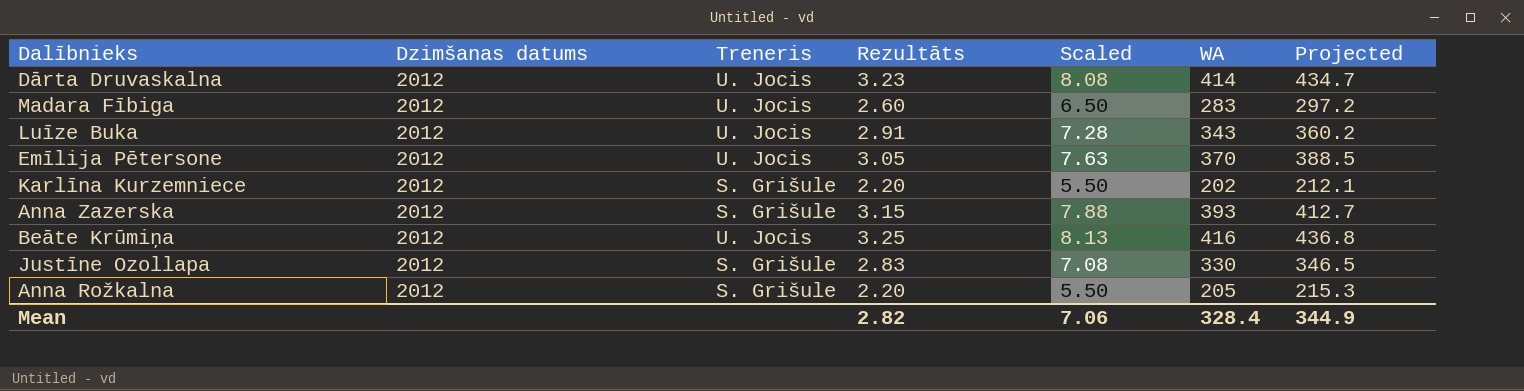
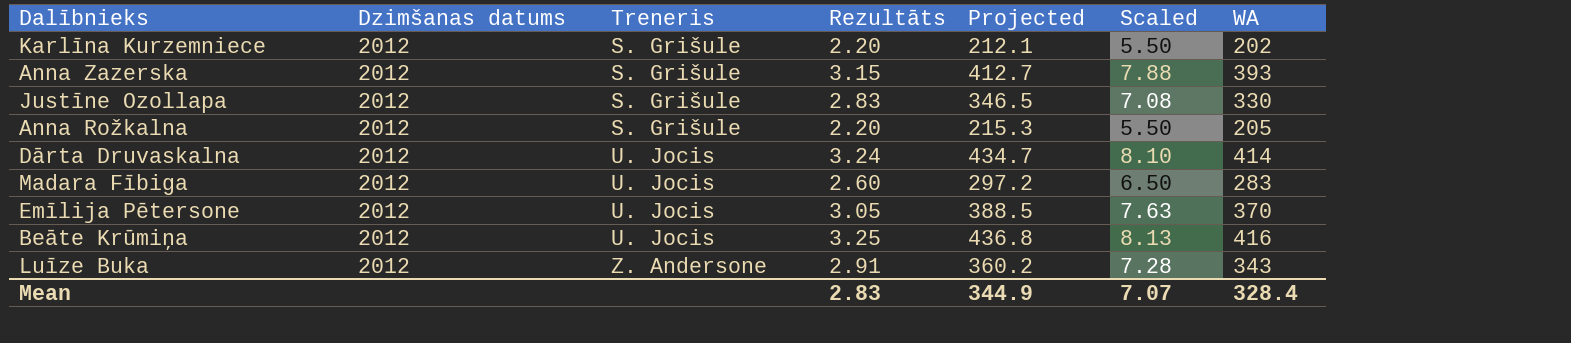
row order: none -> Treneris ascending
column Projected | position: 7 -> 5
Dārta Druvaskalna | Rezultāts: 3.23 -> 3.24
Dārta Druvaskalna | Scaled: 8.08 -> 8.10
Luīze Buka | Treneris: U. Jocis -> Z. Andersone
Mean | Rezultāts: 2.82 -> 2.83
Mean | Scaled: 7.06 -> 7.07

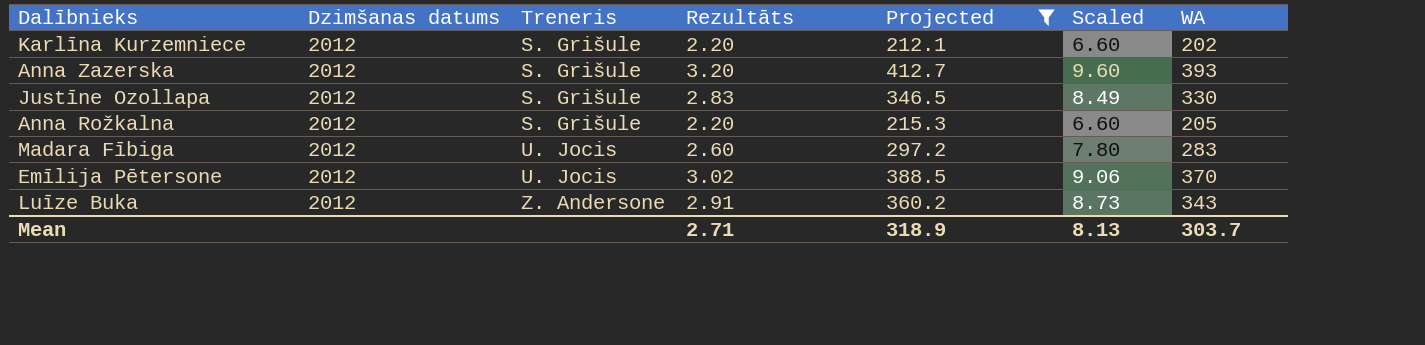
filter: none -> Projected <= 412.7
column Scaled | formula: [Rezultāts] * 2.5 -> [Rezultāts] * 3
Anna Zazerska | Rezultāts: 3.15 -> 3.20
Emīlija Pētersone | Rezultāts: 3.05 -> 3.02
Mean | Rezultāts: 2.83 -> 2.71
Mean | Projected: 344.9 -> 318.9
Mean | Scaled: 7.07 -> 8.13
Mean | WA: 328.4 -> 303.7

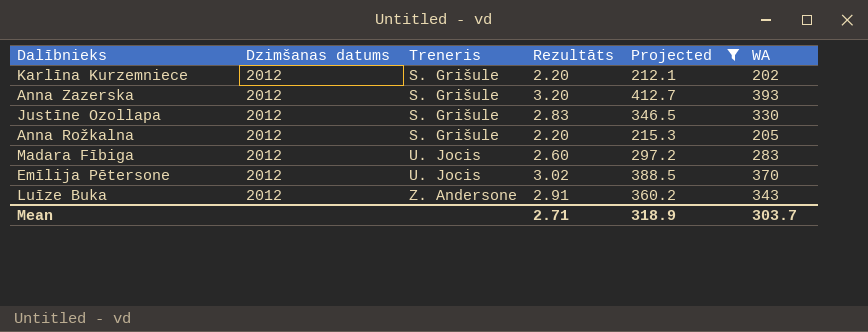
column Scaled | formula: [Rezultāts] * 3 -> none

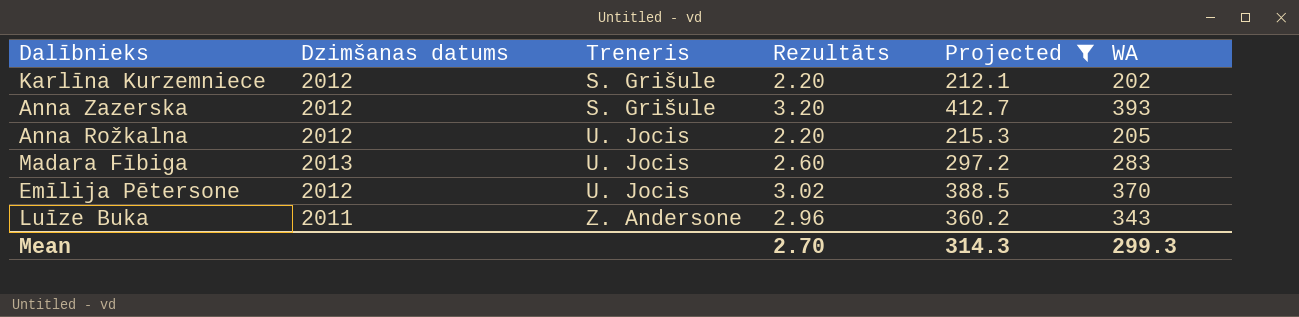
row Justīne Ozollapa: 2012 | S. Grišule | 2.83 | 346.5 | 330 -> none
Anna Rožkalna | Treneris: S. Grišule -> U. Jocis
Madara Fībiga | Dzimšanas datums: 2012 -> 2013
Luīze Buka | Dzimšanas datums: 2012 -> 2011
Luīze Buka | Rezultāts: 2.91 -> 2.96
Mean | Rezultāts: 2.71 -> 2.70
Mean | Projected: 318.9 -> 314.3
Mean | WA: 303.7 -> 299.3

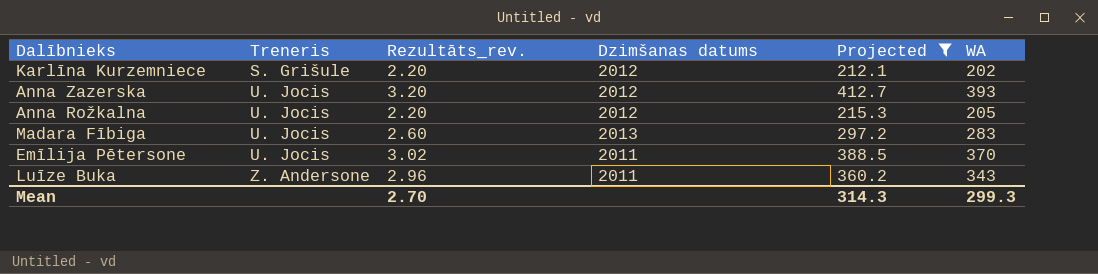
column name: Rezultāts -> Rezultāts_rev.
column Dzimšanas datums | position: 2 -> 4
Anna Zazerska | Treneris: S. Grišule -> U. Jocis
Emīlija Pētersone | Dzimšanas datums: 2012 -> 2011

